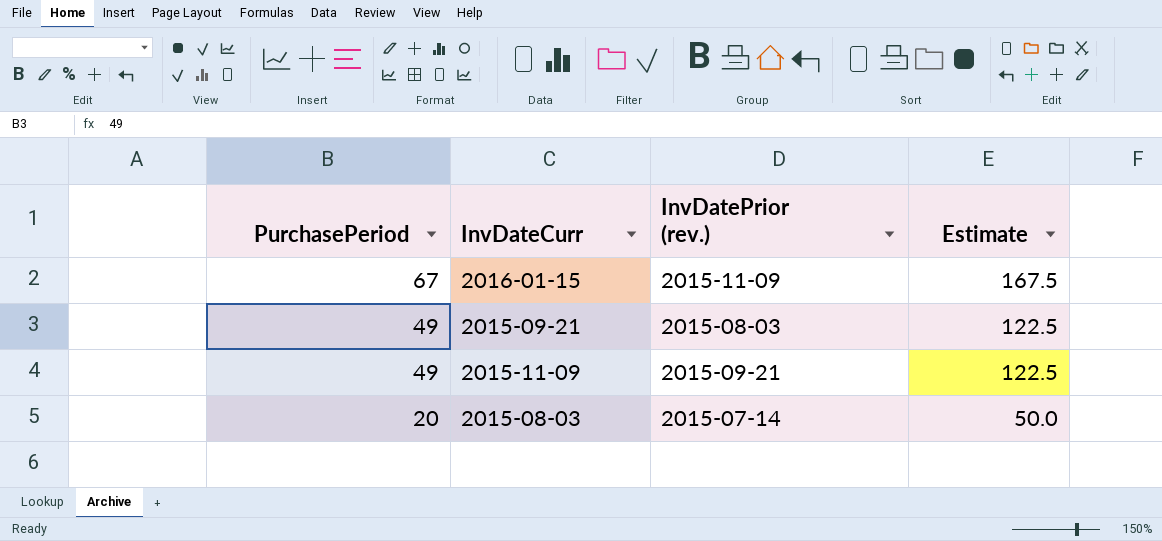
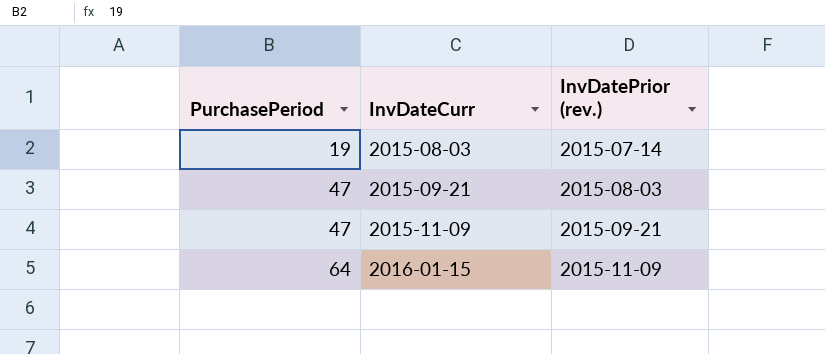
row order: PurchasePeriod descending -> PurchasePeriod ascending
column Estimate | formula: [PurchasePeriod] * 2.5 -> none
2015-08-03 | PurchasePeriod: 20 -> 19
2015-09-21 | PurchasePeriod: 49 -> 47
2015-11-09 | PurchasePeriod: 49 -> 47
2016-01-15 | PurchasePeriod: 67 -> 64

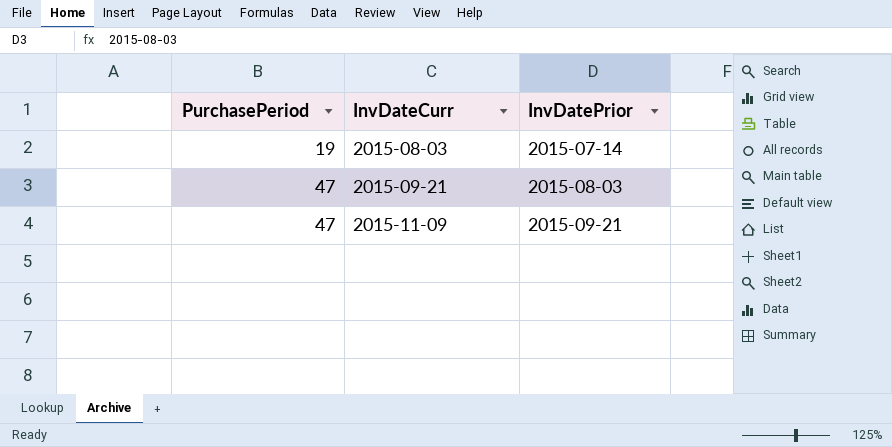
column name: InvDatePrior (rev.) -> InvDatePrior
row 2016-01-15: 64 | 2015-11-09 -> none

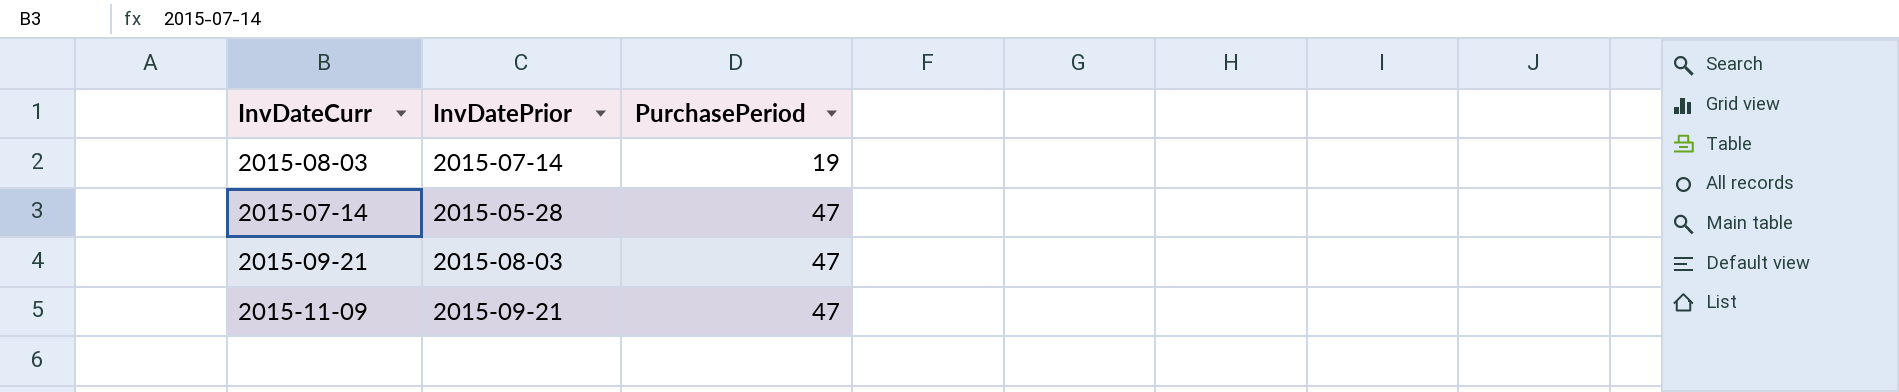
column PurchasePeriod | position: 1 -> 3
row 2015-07-14: none -> 2015-05-28 | 47

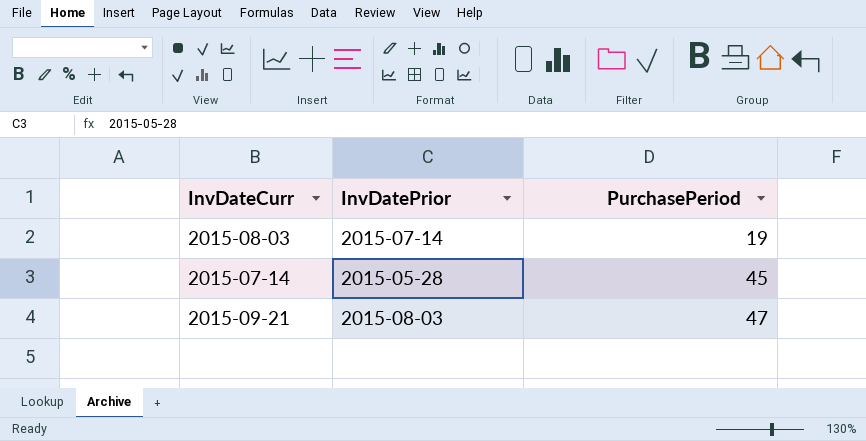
row 2015-11-09: 2015-09-21 | 47 -> none
2015-07-14 | PurchasePeriod: 47 -> 45

